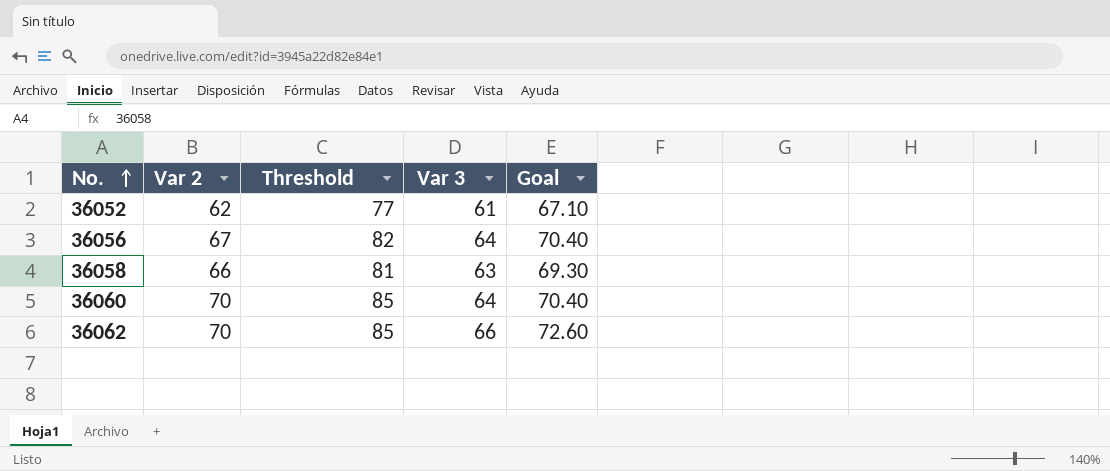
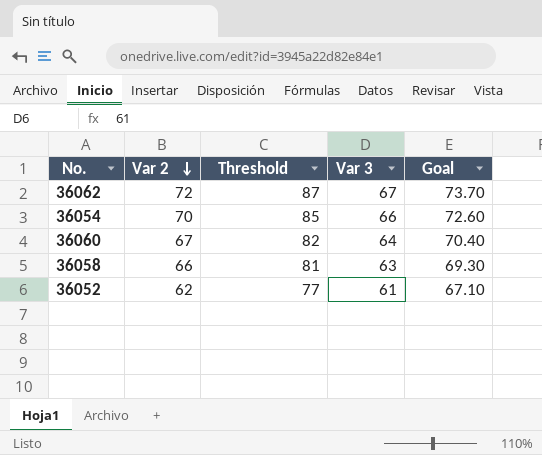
row order: No. ascending -> Var 2 descending
row 36056: 67 | 82 | 64 | 70.40 -> none
36062 | Var 2: 70 -> 72
36062 | Threshold: 85 -> 87
36062 | Var 3: 66 -> 67
36062 | Goal: 72.60 -> 73.70
row 36054: none -> 70 | 85 | 66 | 72.60
36060 | Var 2: 70 -> 67
36060 | Threshold: 85 -> 82

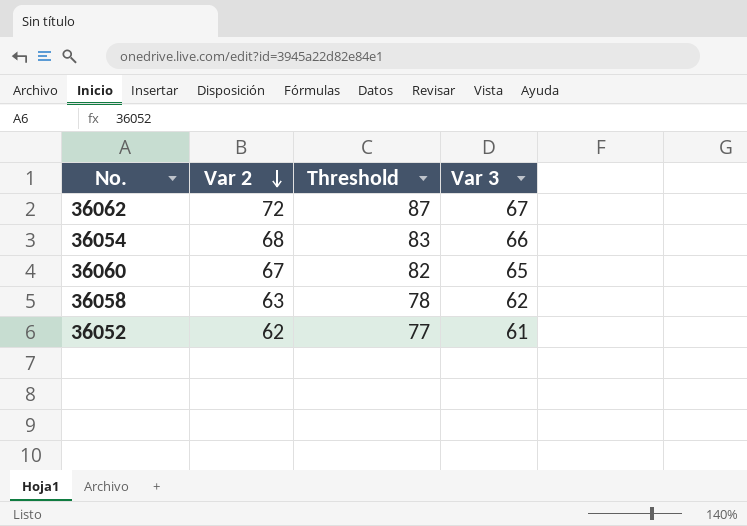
column Goal | formula: [Var 3] * 1.1 -> none
36054 | Var 2: 70 -> 68
36054 | Threshold: 85 -> 83
36060 | Var 3: 64 -> 65
36058 | Var 2: 66 -> 63
36058 | Threshold: 81 -> 78
36058 | Var 3: 63 -> 62

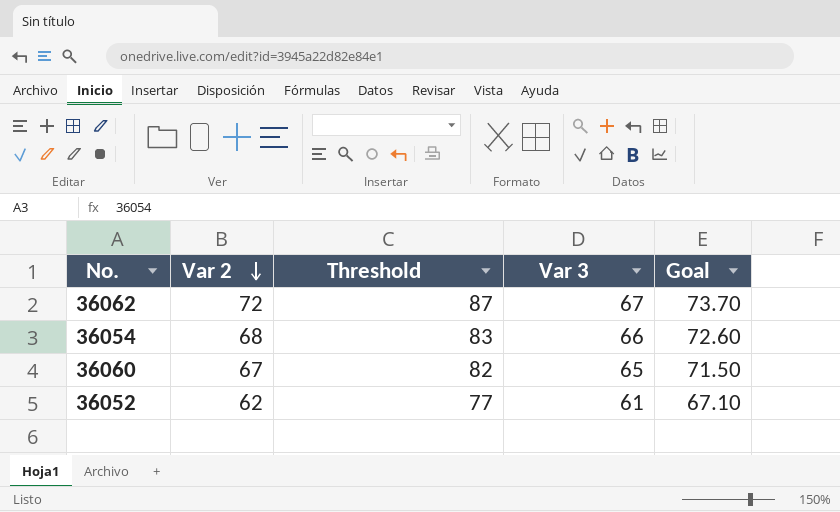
column Goal | formula: none -> [Var 3] * 1.1
row 36058: 63 | 78 | 62 -> none

